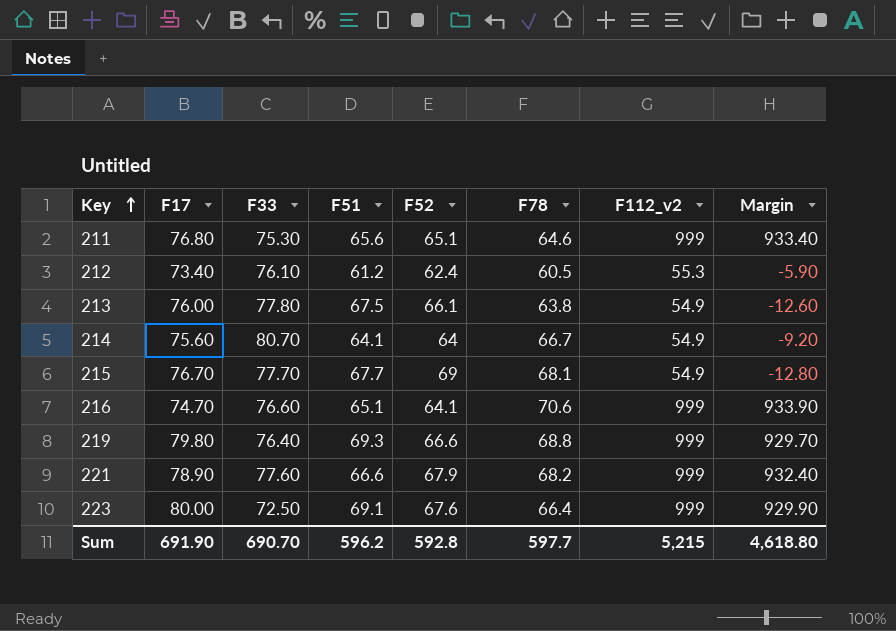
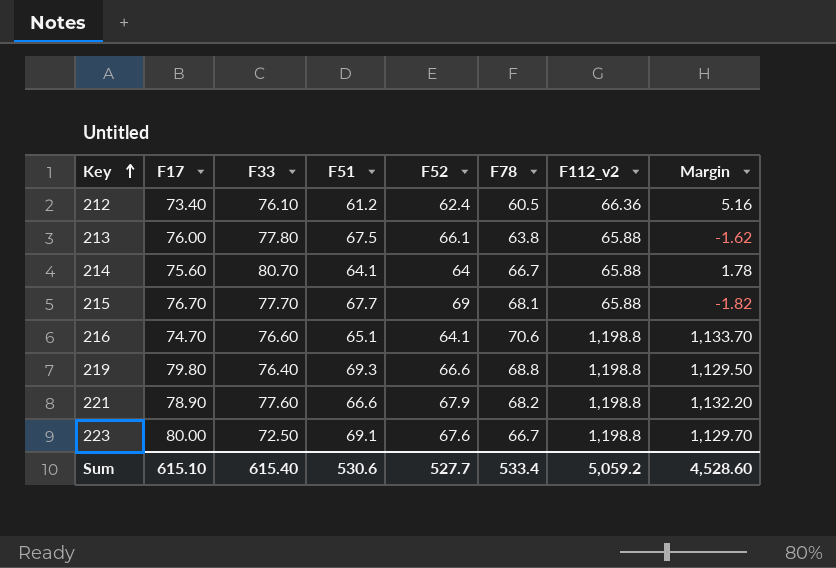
row 211: 76.80 | 75.30 | 65.6 | 65.1 | 64.6 | 999 | 933.40 -> none
212 | F112_v2: 55.3 -> 66.36
212 | Margin: -5.90 -> 5.16
213 | F112_v2: 54.9 -> 65.88
213 | Margin: -12.60 -> -1.62
214 | F112_v2: 54.9 -> 65.88
214 | Margin: -9.20 -> 1.78
215 | F112_v2: 54.9 -> 65.88
215 | Margin: -12.80 -> -1.82
216 | F112_v2: 999 -> 1,198.8
216 | Margin: 933.90 -> 1,133.70
219 | F112_v2: 999 -> 1,198.8
219 | Margin: 929.70 -> 1,129.50
221 | F112_v2: 999 -> 1,198.8
221 | Margin: 932.40 -> 1,132.20
223 | F78: 66.4 -> 66.7
223 | F112_v2: 999 -> 1,198.8
223 | Margin: 929.90 -> 1,129.70
Sum | F17: 691.90 -> 615.10
Sum | F33: 690.70 -> 615.40
Sum | F51: 596.2 -> 530.6
Sum | F52: 592.8 -> 527.7
Sum | F78: 597.7 -> 533.4
Sum | F112_v2: 5,215 -> 5,059.2
Sum | Margin: 4,618.80 -> 4,528.60

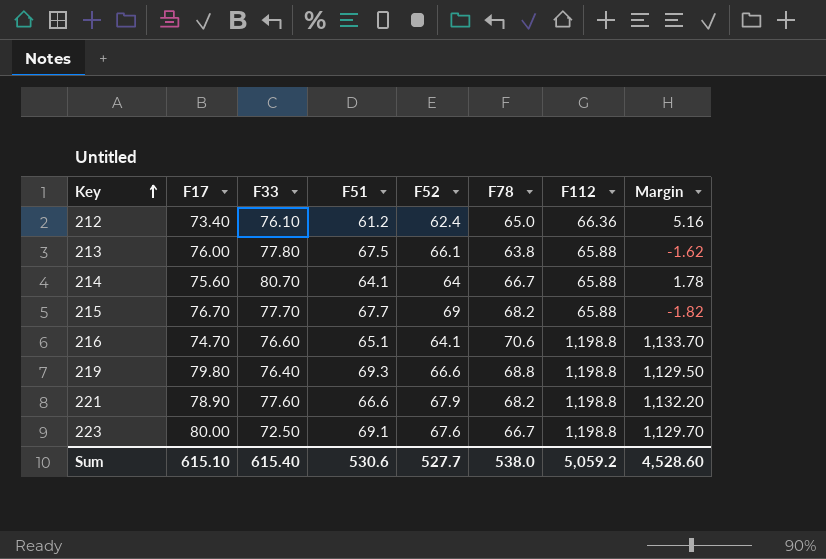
column name: F112_v2 -> F112
212 | F78: 60.5 -> 65.0
215 | F78: 68.1 -> 68.2
Sum | F78: 533.4 -> 538.0

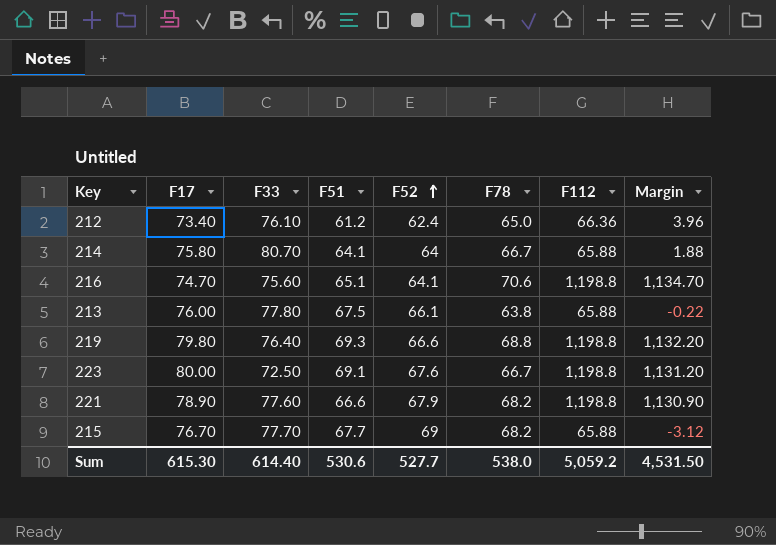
row order: Key ascending -> F52 ascending
column Margin | formula: [F112] - [F51] -> [F112] - [F52]
214 | F17: 75.60 -> 75.80
216 | F33: 76.60 -> 75.60
Sum | F17: 615.10 -> 615.30
Sum | F33: 615.40 -> 614.40
Sum | Margin: 4,528.60 -> 4,531.50

